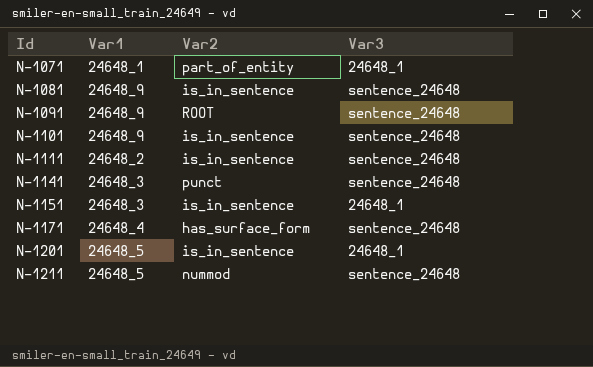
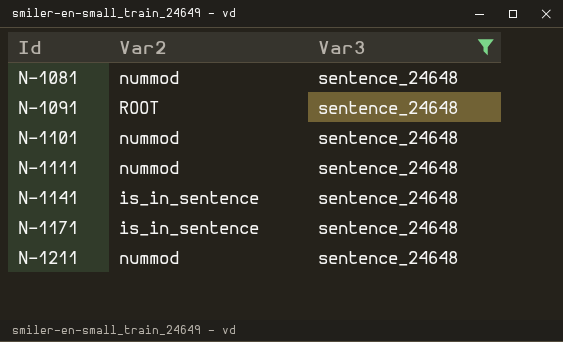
filter: none -> Var3 = sentence_24648
column Var1 | position: 2 -> none
N-1081 | Var2: is_in_sentence -> nummod
N-1101 | Var2: is_in_sentence -> nummod
N-1111 | Var2: is_in_sentence -> nummod
N-1141 | Var2: punct -> is_in_sentence
N-1171 | Var2: has_surface_form -> is_in_sentence

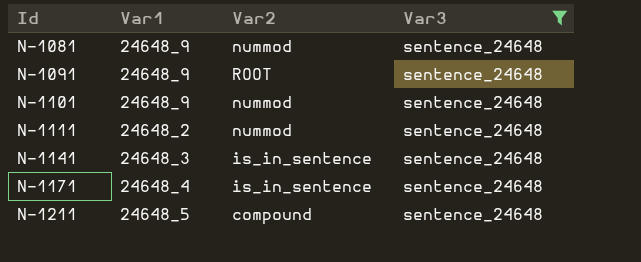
column Var1 | position: none -> 2
N-1211 | Var2: nummod -> compound

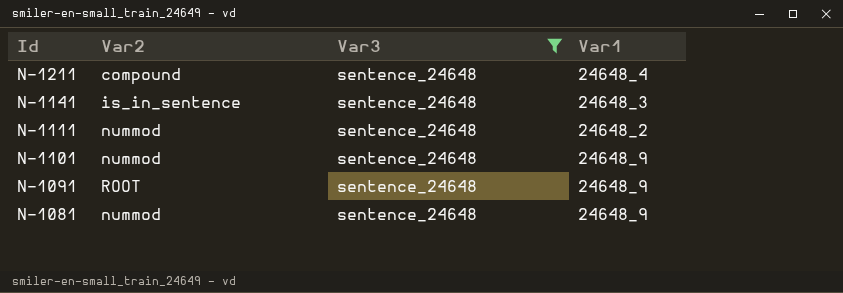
row order: Id ascending -> Id descending
column Var1 | position: 2 -> 4
row N-1171: 24648_4 | is_in_sentence | sentence_24648 -> none
N-1211 | Var1: 24648_5 -> 24648_4

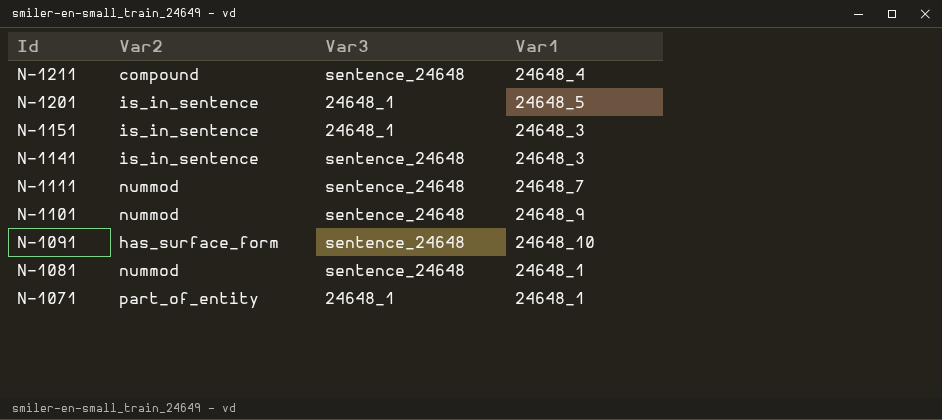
filter: Var3 = sentence_24648 -> none
N-1111 | Var1: 24648_2 -> 24648_7
N-1091 | Var2: ROOT -> has_surface_form
N-1091 | Var1: 24648_9 -> 24648_10
N-1081 | Var1: 24648_9 -> 24648_1

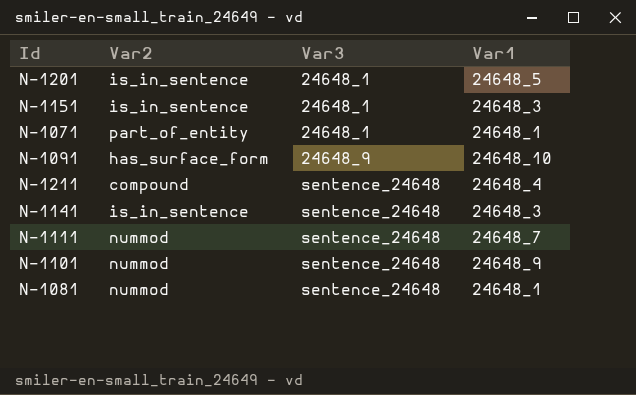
row order: Id descending -> Var3 ascending
N-1091 | Var3: sentence_24648 -> 24648_9

